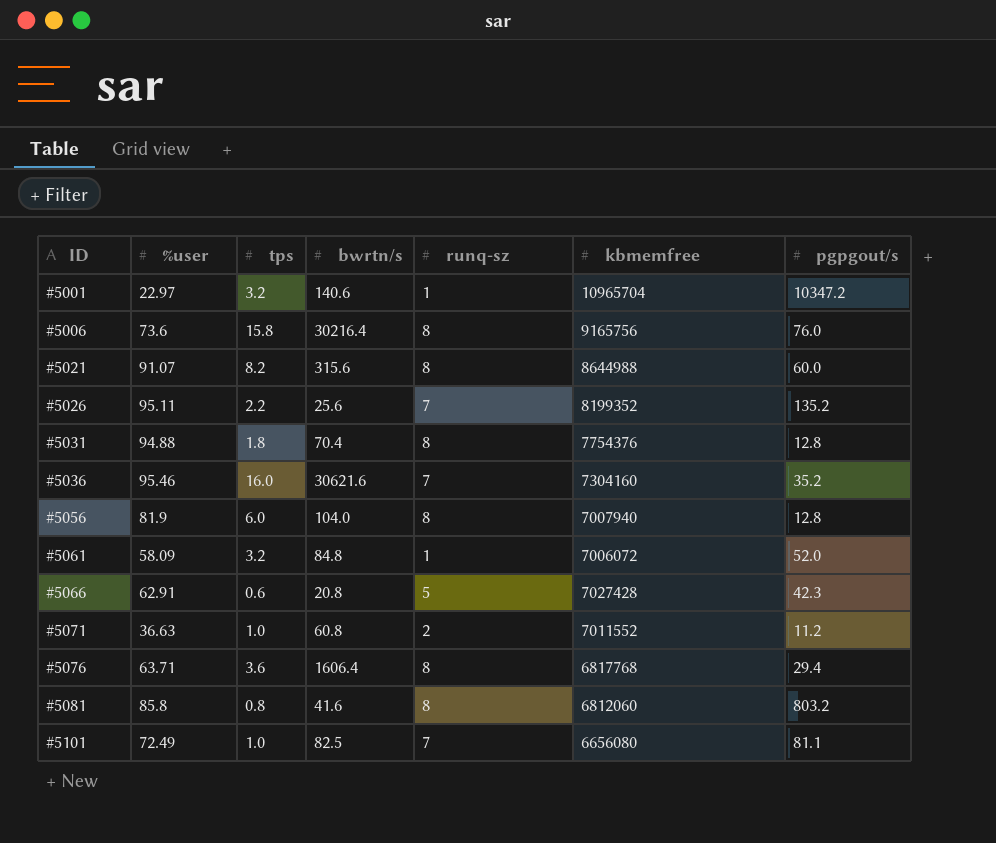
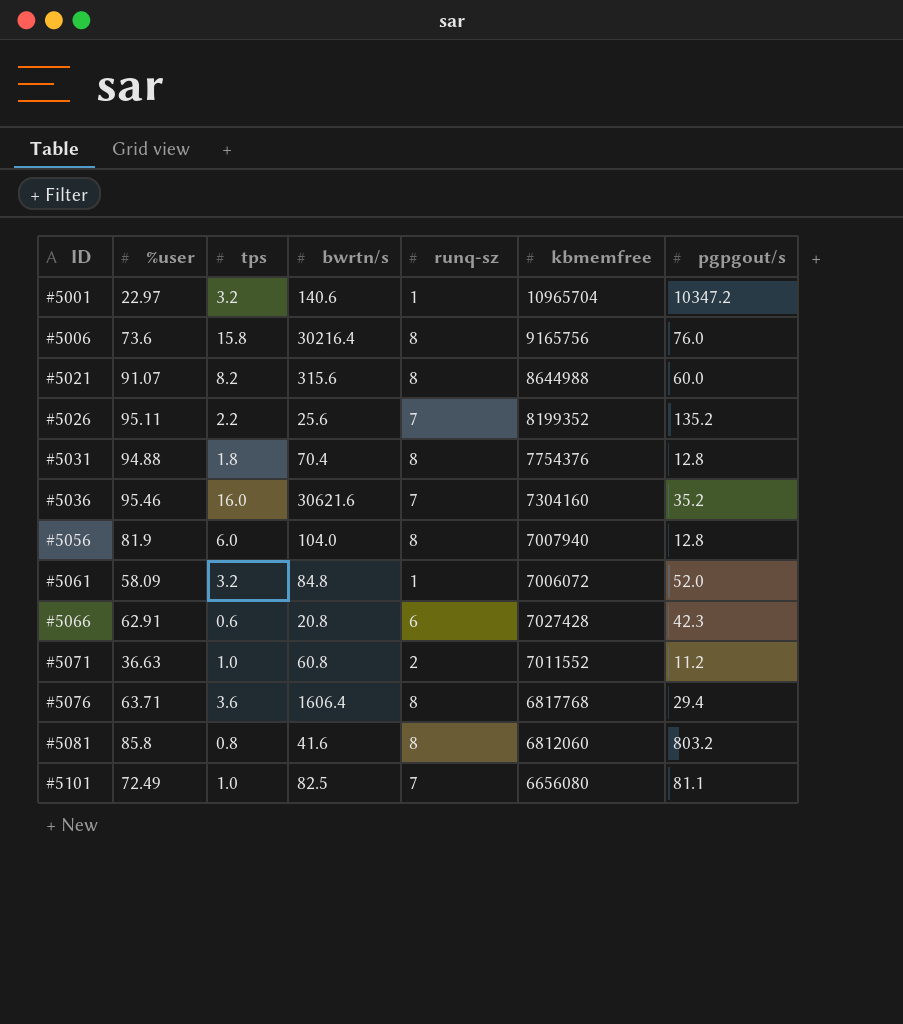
#5066 | runq-sz: 5 -> 6

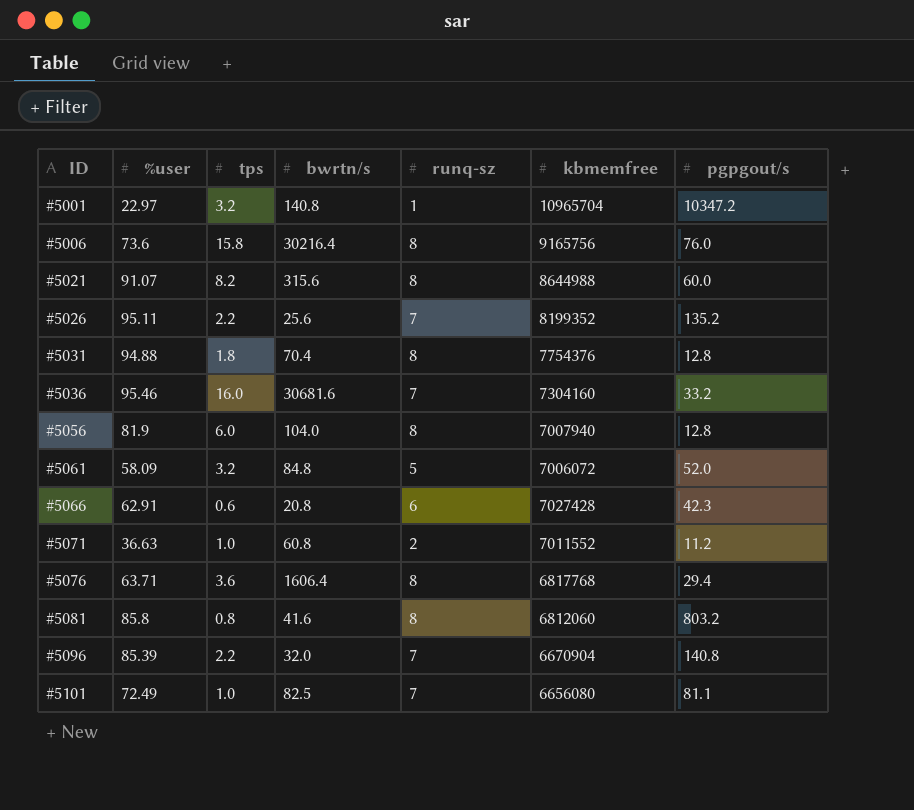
#5001 | bwrtn/s: 140.6 -> 140.8
#5036 | bwrtn/s: 30621.6 -> 30681.6
#5036 | pgpgout/s: 35.2 -> 33.2
#5061 | runq-sz: 1 -> 5
row #5096: none -> 85.39 | 2.2 | 32.0 | 7 | 6670904 | 140.8

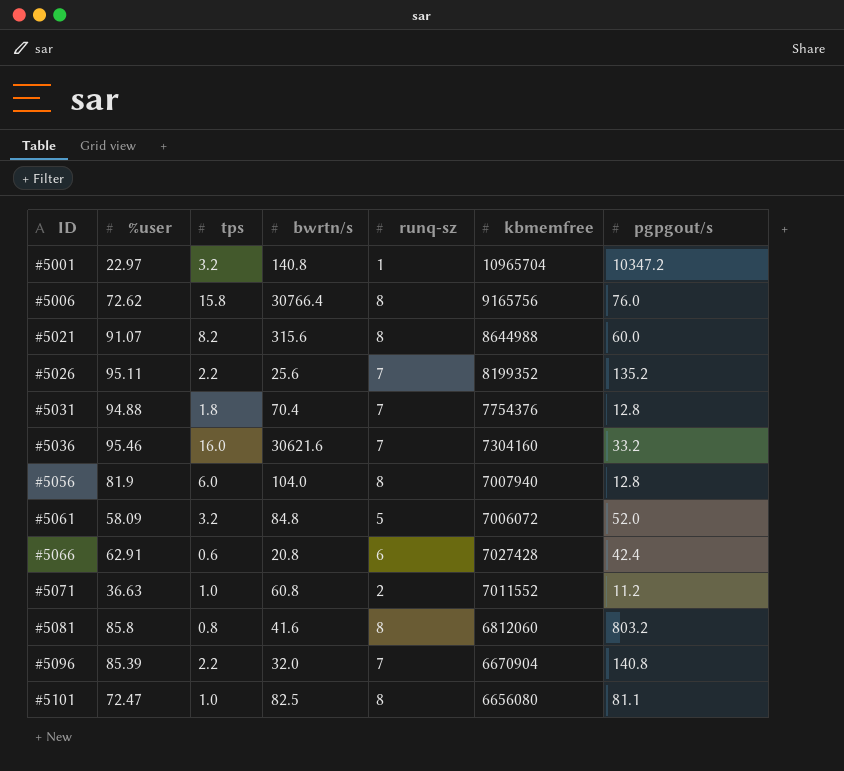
row #5076: 63.71 | 3.6 | 1606.4 | 8 | 6817768 | 29.4 -> none
#5006 | %user: 73.6 -> 72.62
#5006 | bwrtn/s: 30216.4 -> 30766.4
#5031 | runq-sz: 8 -> 7
#5036 | bwrtn/s: 30681.6 -> 30621.6
#5066 | pgpgout/s: 42.3 -> 42.4
#5101 | %user: 72.49 -> 72.47
#5101 | runq-sz: 7 -> 8

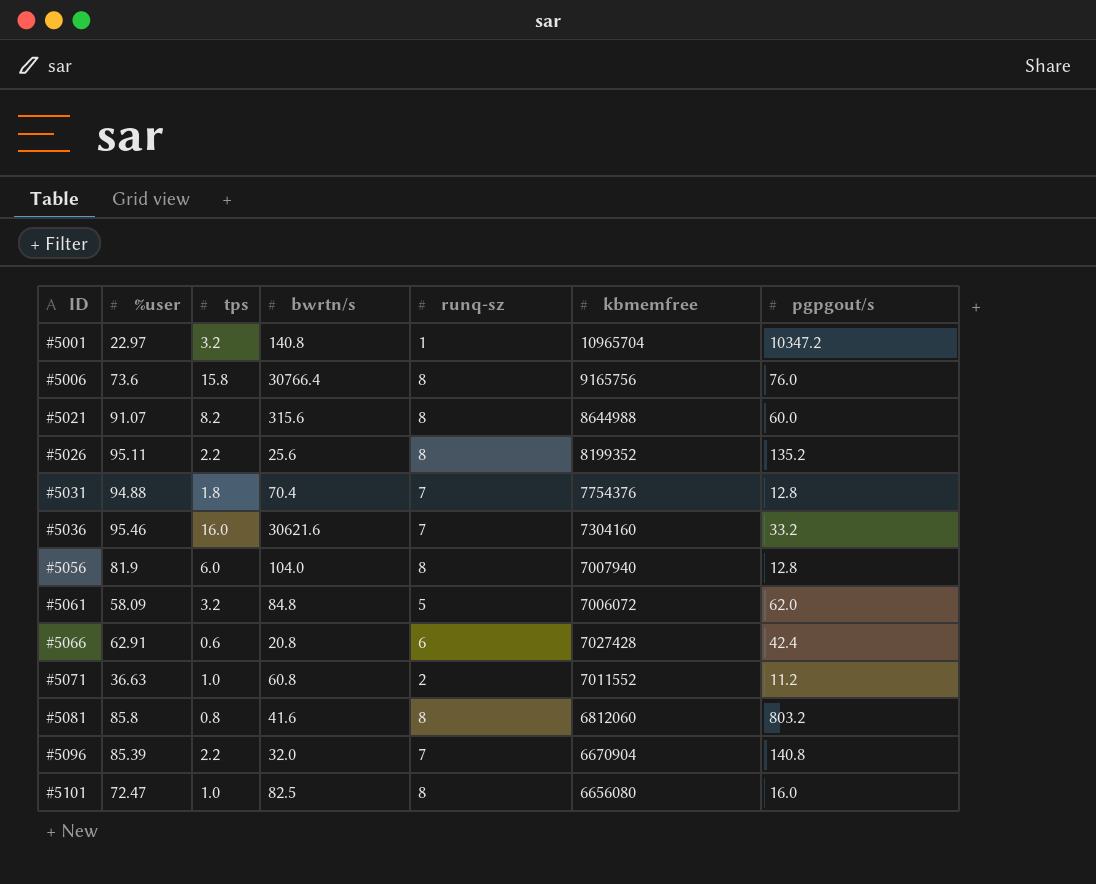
#5006 | %user: 72.62 -> 73.6
#5026 | runq-sz: 7 -> 8
#5061 | pgpgout/s: 52.0 -> 62.0
#5101 | pgpgout/s: 81.1 -> 16.0

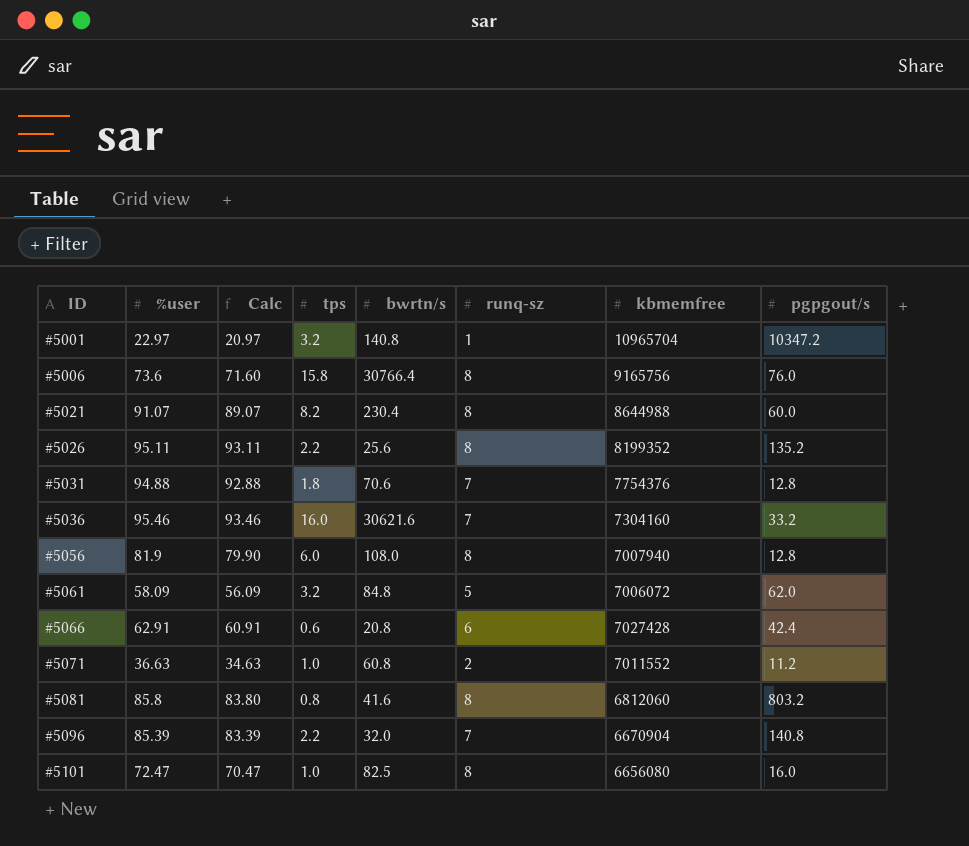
column Calc | formula: none -> [%user] - 2
#5021 | bwrtn/s: 315.6 -> 230.4
#5031 | bwrtn/s: 70.4 -> 70.6
#5056 | bwrtn/s: 104.0 -> 108.0

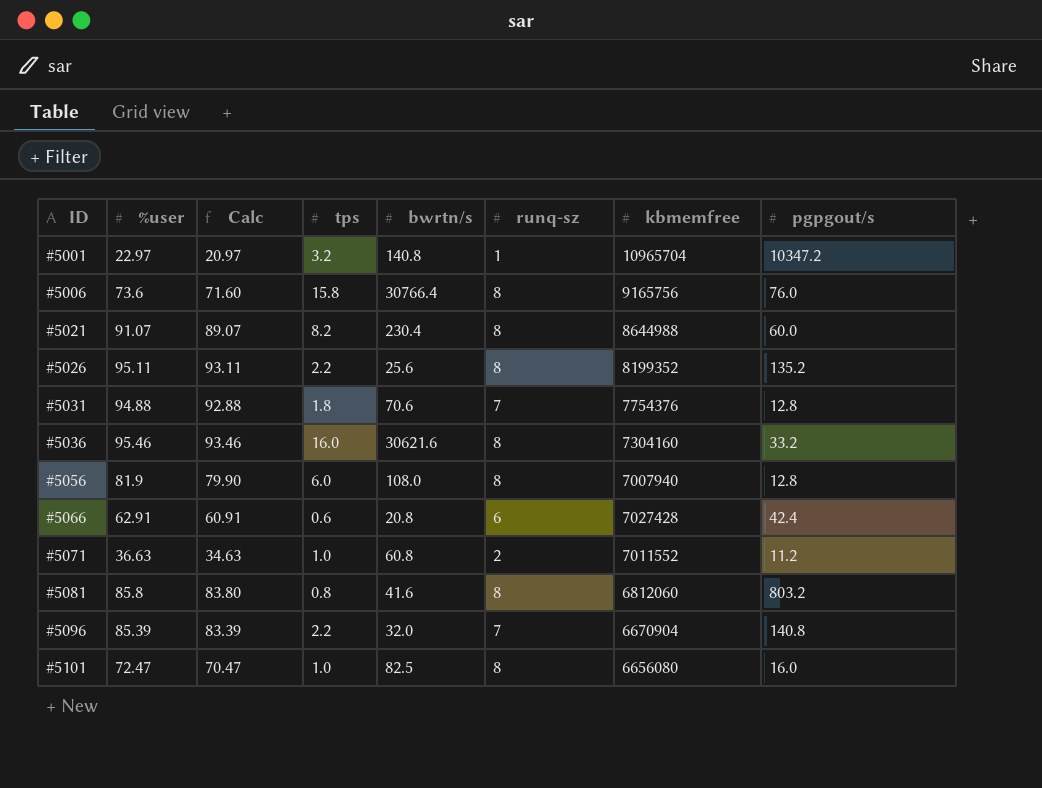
row #5061: 58.09 | 56.09 | 3.2 | 84.8 | 5 | 7006072 | 62.0 -> none
#5036 | runq-sz: 7 -> 8

